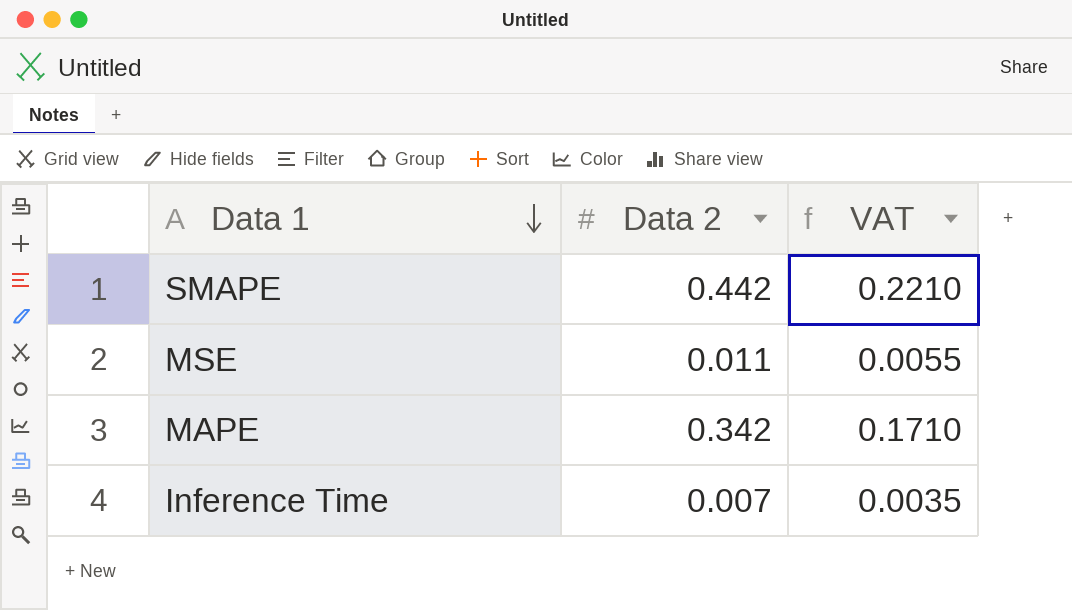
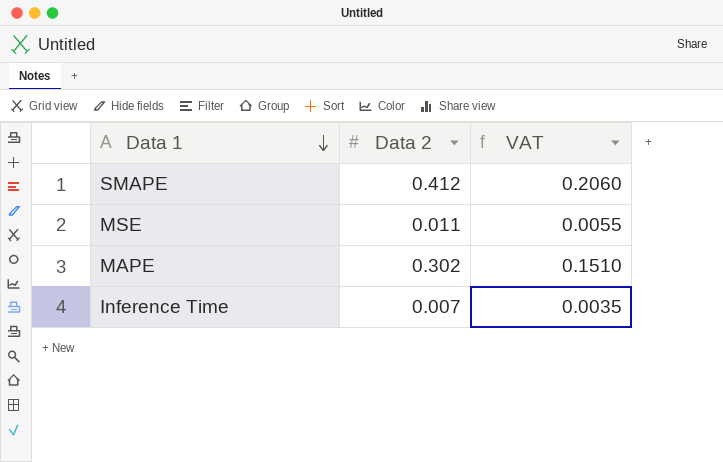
SMAPE | Data 2: 0.442 -> 0.412
SMAPE | VAT: 0.2210 -> 0.2060
MAPE | Data 2: 0.342 -> 0.302
MAPE | VAT: 0.1710 -> 0.1510

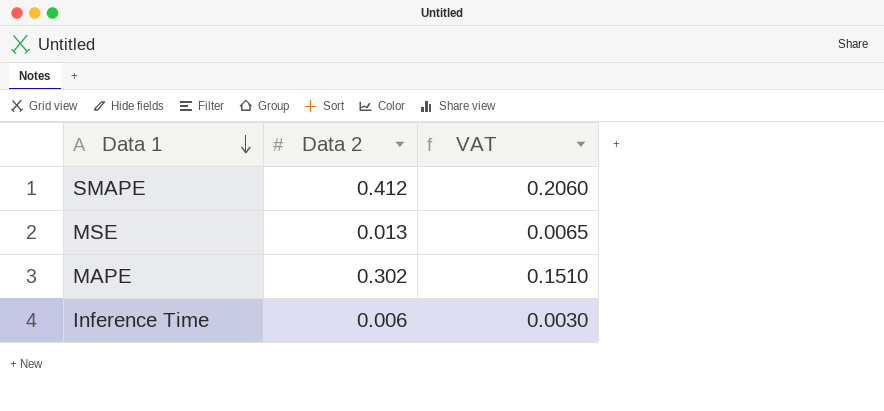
MSE | Data 2: 0.011 -> 0.013
MSE | VAT: 0.0055 -> 0.0065
Inference Time | Data 2: 0.007 -> 0.006
Inference Time | VAT: 0.0035 -> 0.0030

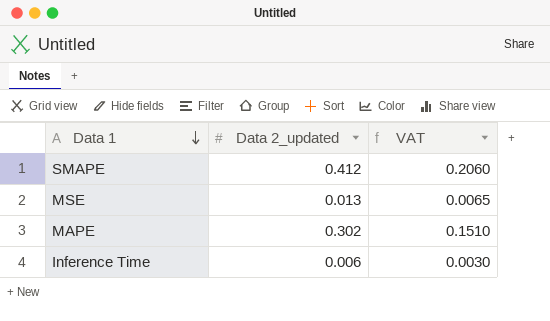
column name: Data 2 -> Data 2_updated

